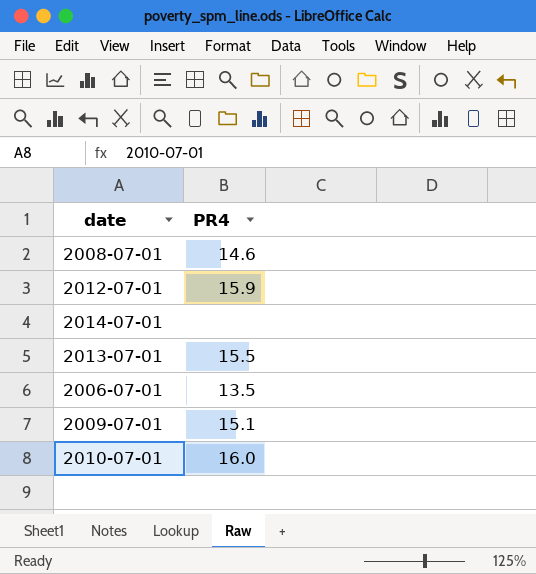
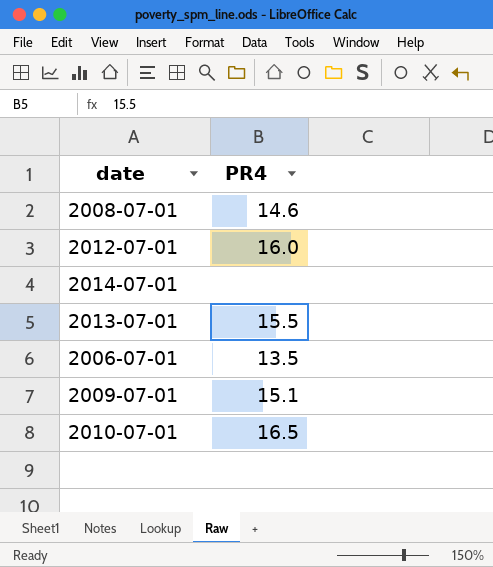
2012-07-01 | PR4: 15.9 -> 16.0
2010-07-01 | PR4: 16.0 -> 16.5

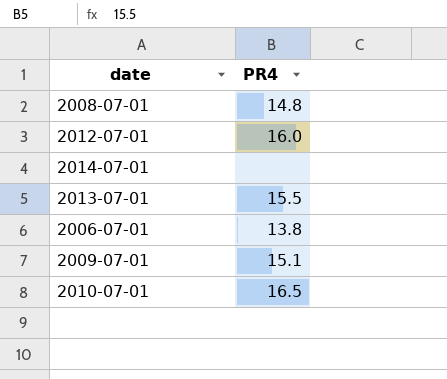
2008-07-01 | PR4: 14.6 -> 14.8
2006-07-01 | PR4: 13.5 -> 13.8

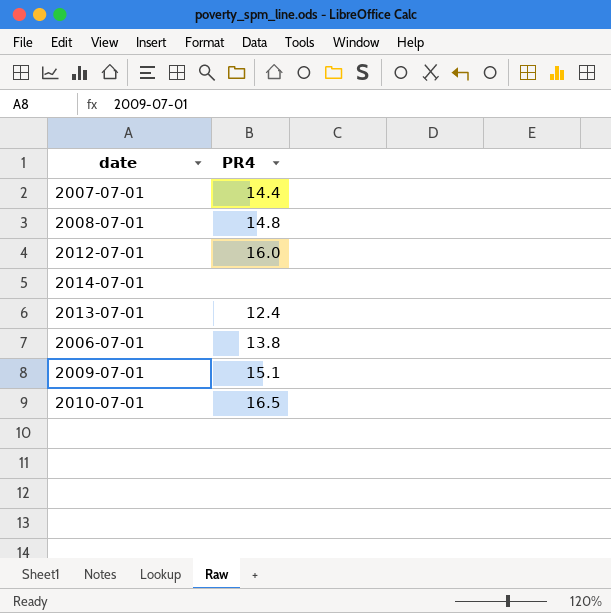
row 2007-07-01: none -> 14.4
2013-07-01 | PR4: 15.5 -> 12.4

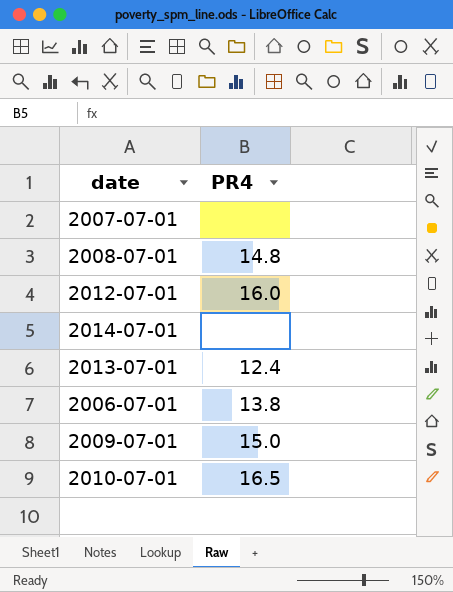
2007-07-01 | PR4: 14.4 -> none
2009-07-01 | PR4: 15.1 -> 15.0

